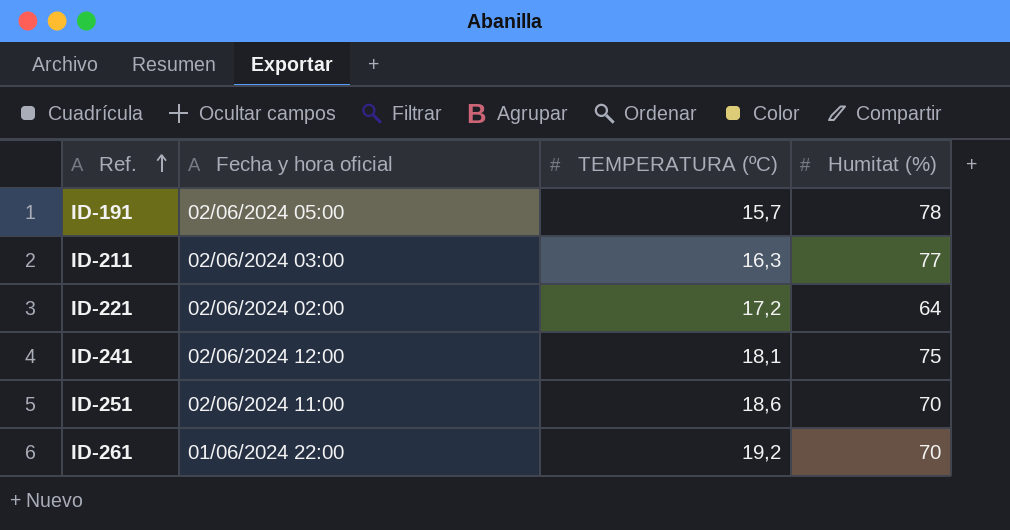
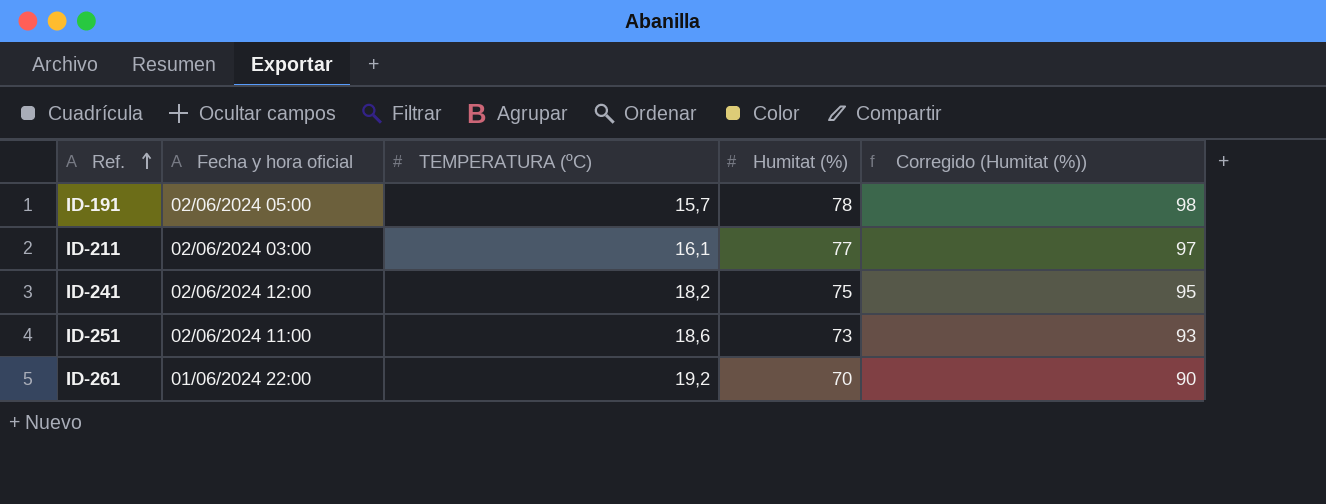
column Corregido (Humitat (%)) | formula: none -> [Humitat (%)] + 20
row ID-221: 02/06/2024 02:00 | 17,2 | 64 -> none
ID-211 | TEMPERATURA (ºC): 16,3 -> 16,1
ID-241 | TEMPERATURA (ºC): 18,1 -> 18,2
ID-251 | Humitat (%): 70 -> 73

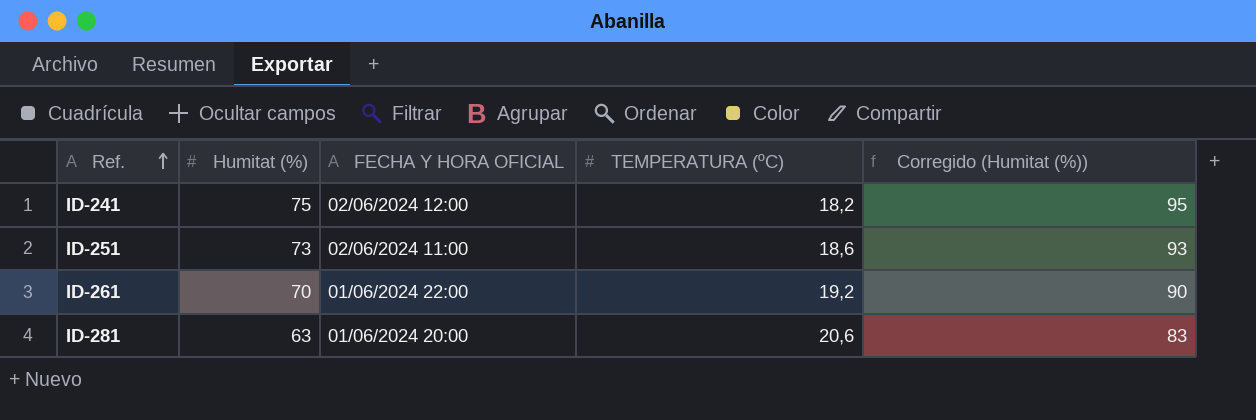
column Humitat (%) | position: 4 -> 2
column name: Fecha y hora oficial -> FECHA Y HORA OFICIAL
row ID-191: 02/06/2024 05:00 | 15,7 | 78 | 98 -> none
row ID-211: 02/06/2024 03:00 | 16,1 | 77 | 97 -> none
row ID-281: none -> 63 | 01/06/2024 20:00 | 20,6 | 83

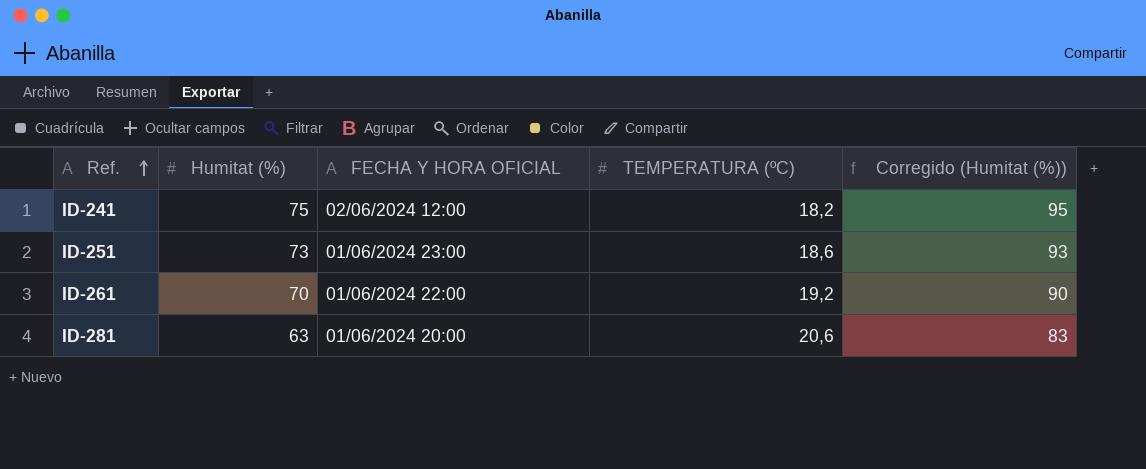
ID-251 | FECHA Y HORA OFICIAL: 02/06/2024 11:00 -> 01/06/2024 23:00

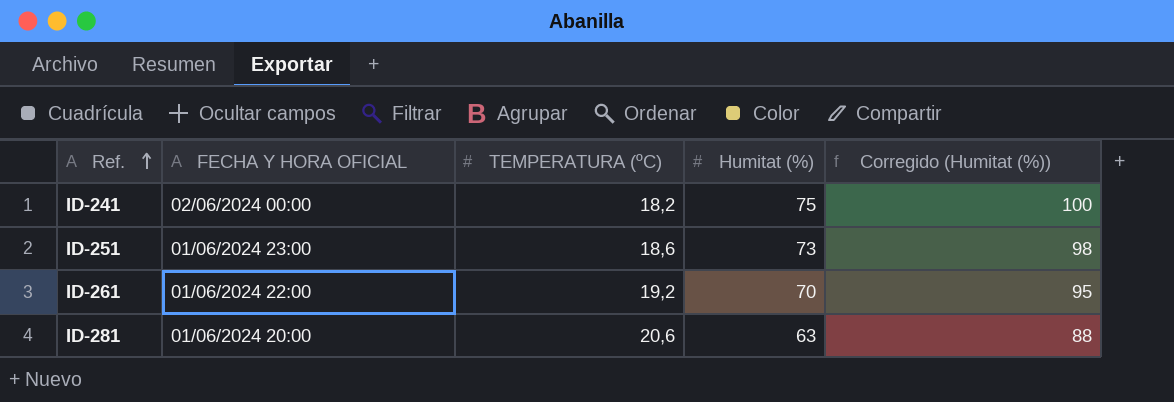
column Humitat (%) | position: 2 -> 4
column Corregido (Humitat (%)) | formula: [Humitat (%)] + 20 -> [Humitat (%)] + 25
ID-241 | FECHA Y HORA OFICIAL: 02/06/2024 12:00 -> 02/06/2024 00:00

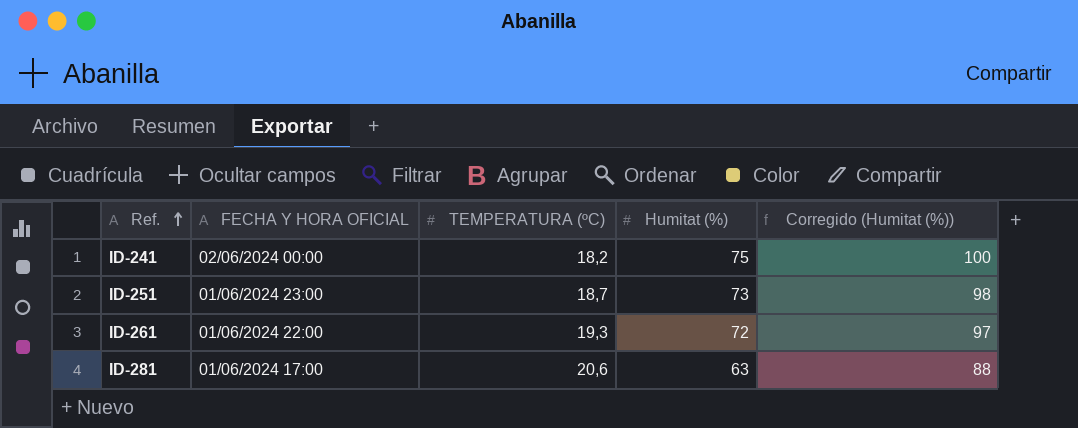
ID-251 | TEMPERATURA (ºC): 18,6 -> 18,7
ID-261 | TEMPERATURA (ºC): 19,2 -> 19,3
ID-261 | Humitat (%): 70 -> 72
ID-261 | Corregido (Humitat (%)): 95 -> 97
ID-281 | FECHA Y HORA OFICIAL: 01/06/2024 20:00 -> 01/06/2024 17:00

